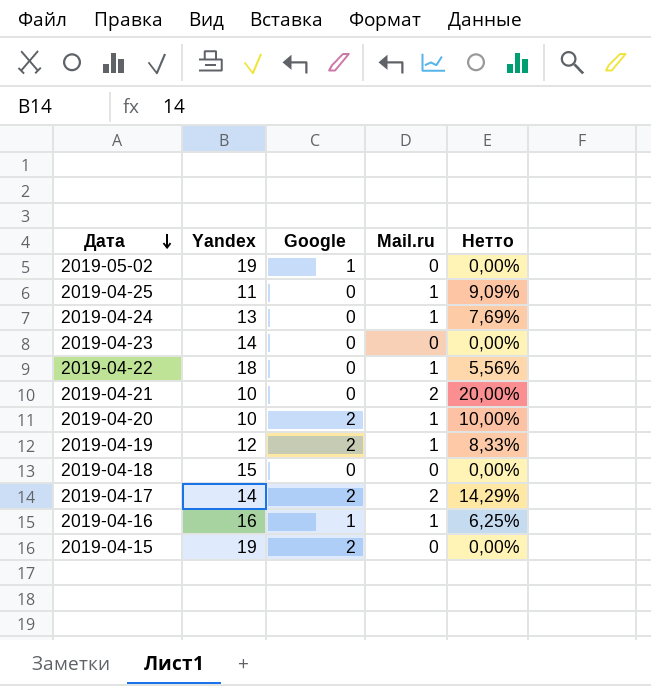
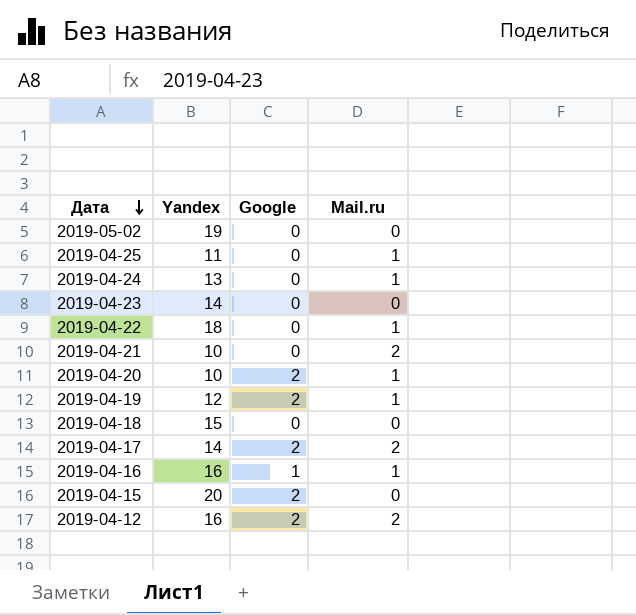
column Нетто | formula: [Mail.ru] / [Yandex] -> none
2019-05-02 | Google: 1 -> 0
2019-04-15 | Yandex: 19 -> 20
row 2019-04-12: none -> 16 | 2 | 2

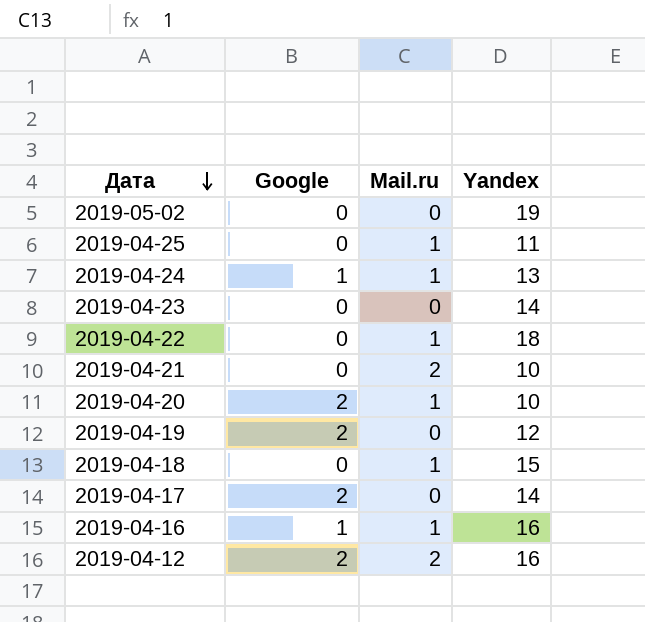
column Yandex | position: 2 -> 4
row 2019-04-15: 20 | 2 | 0 -> none
2019-04-24 | Google: 0 -> 1
2019-04-19 | Mail.ru: 1 -> 0
2019-04-18 | Mail.ru: 0 -> 1
2019-04-17 | Mail.ru: 2 -> 0

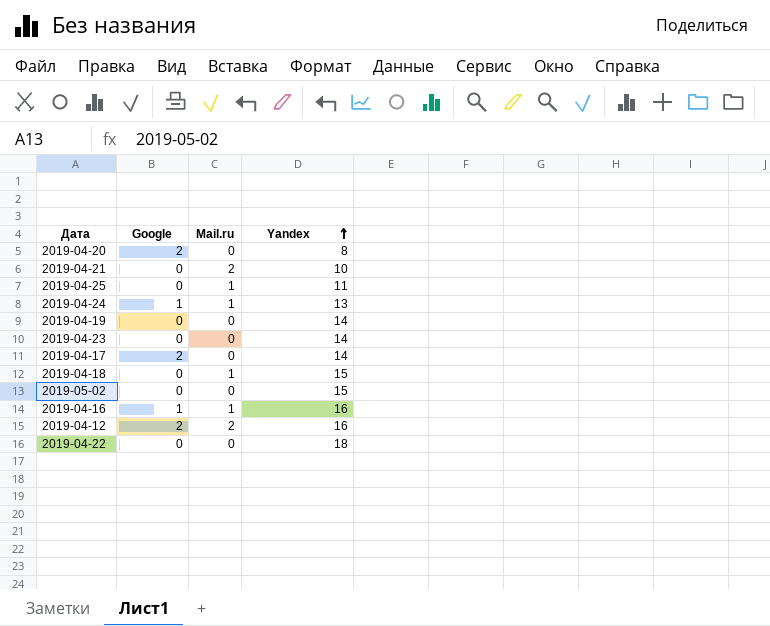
row order: Дата descending -> Yandex ascending
2019-04-20 | Mail.ru: 1 -> 0
2019-04-20 | Yandex: 10 -> 8
2019-04-19 | Google: 2 -> 0
2019-04-19 | Yandex: 12 -> 14
2019-05-02 | Yandex: 19 -> 15
2019-04-22 | Mail.ru: 1 -> 0

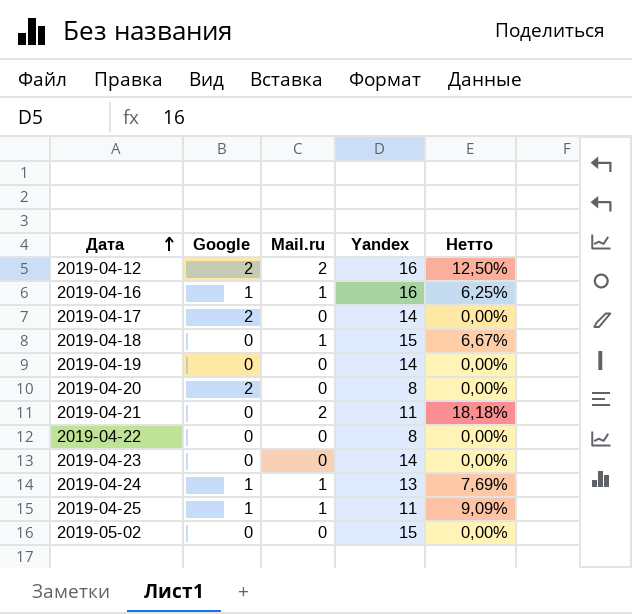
row order: Yandex ascending -> Дата ascending
column Нетто | formula: none -> [Mail.ru] / [Yandex]
2019-04-21 | Yandex: 10 -> 11
2019-04-22 | Yandex: 18 -> 8
2019-04-25 | Google: 0 -> 1

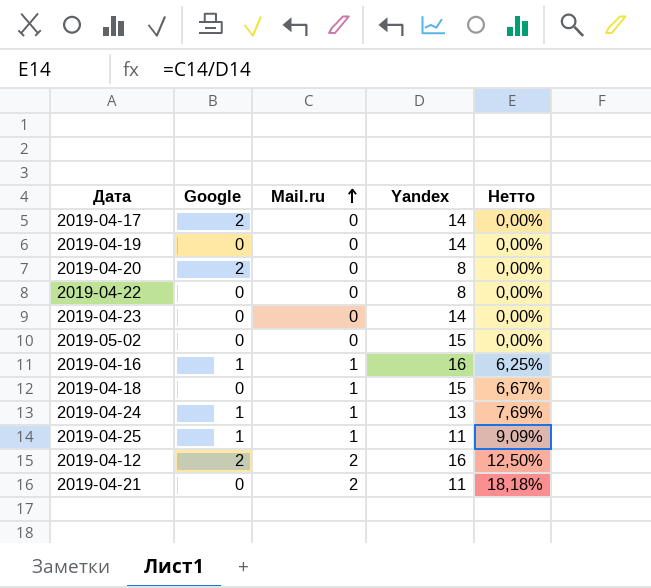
row order: Дата ascending -> Mail.ru ascending

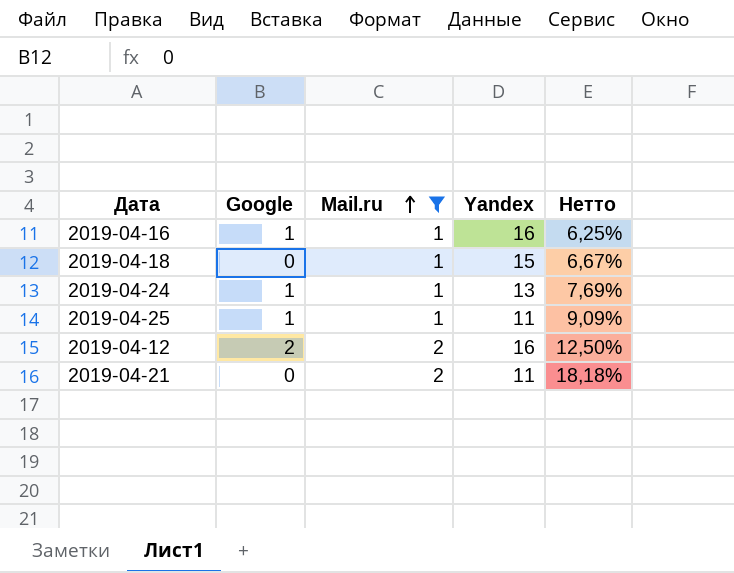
filter: none -> Mail.ru != 0

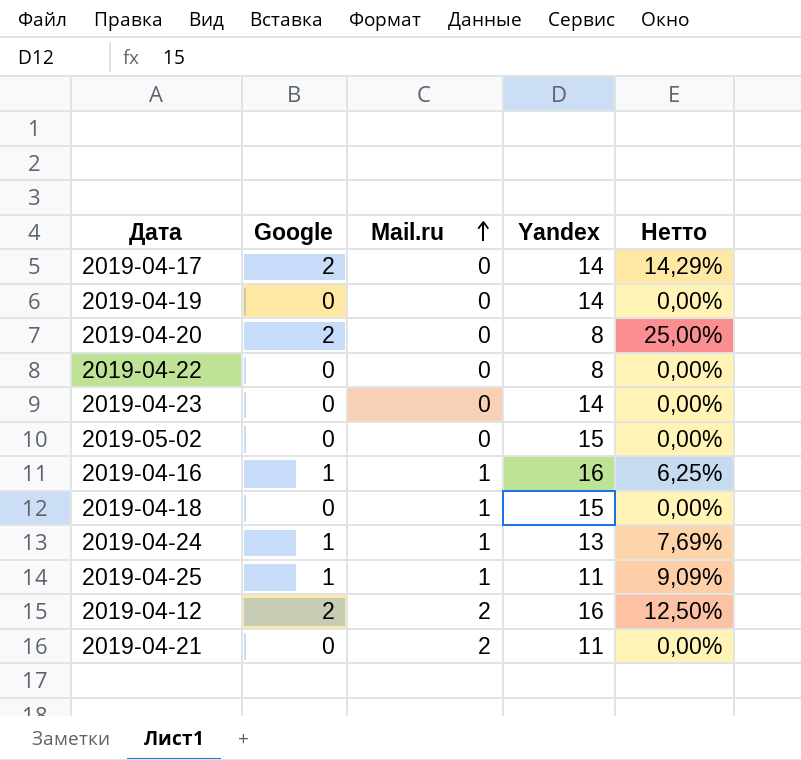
filter: Mail.ru != 0 -> none
column Нетто | formula: [Mail.ru] / [Yandex] -> [Google] / [Yandex]

